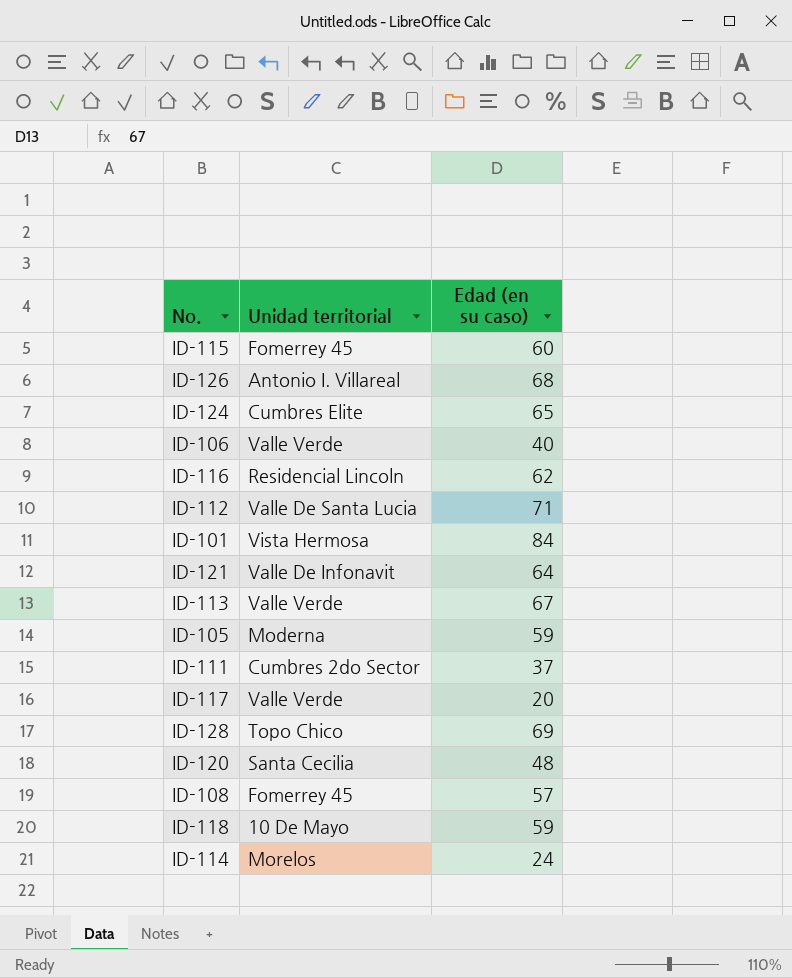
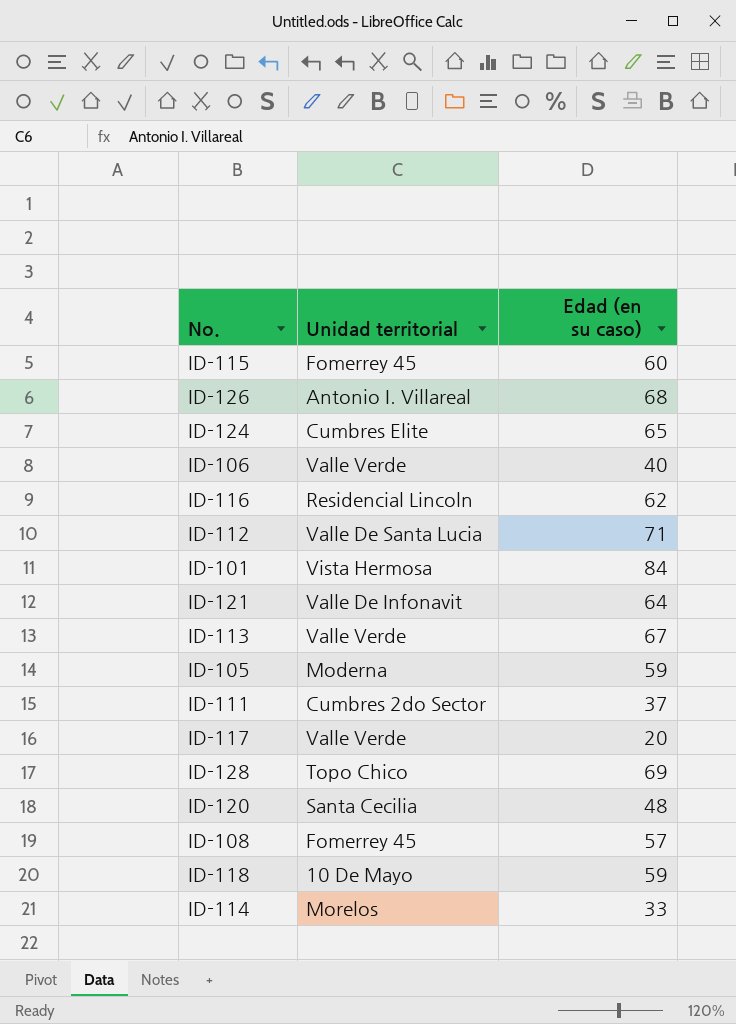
ID-114 | Edad (en su caso): 24 -> 33

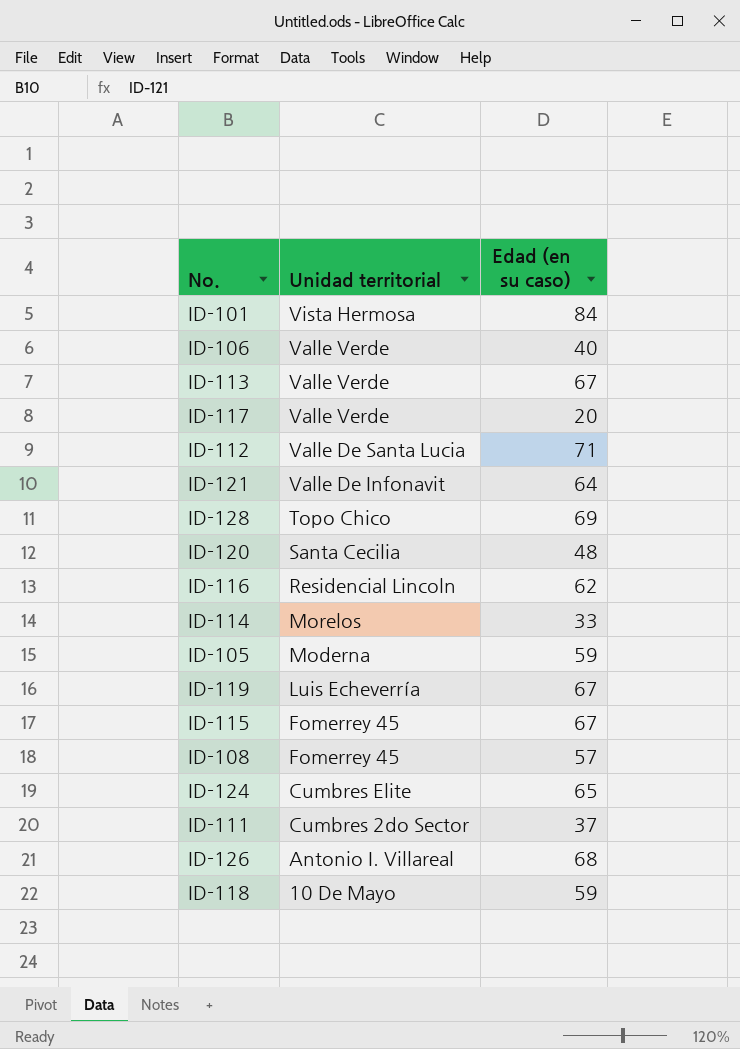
row order: none -> Unidad territorial descending
row ID-119: none -> Luis Echeverría | 67
ID-115 | Edad (en su caso): 60 -> 67

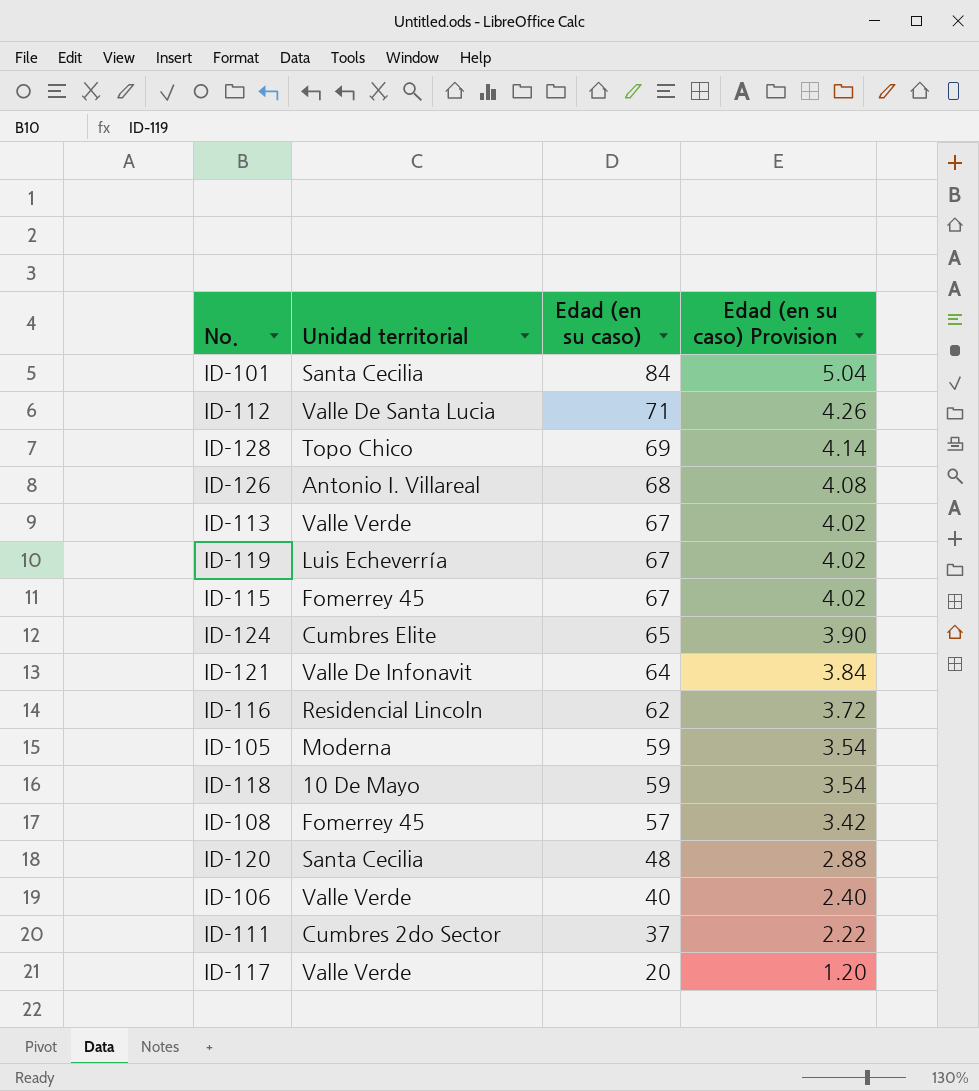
row order: Unidad territorial descending -> Edad (en su caso) descending
column Edad (en su caso) Provision | formula: none -> [Edad (en su caso)] * 0.06
row ID-114: Morelos | 33 -> none
ID-101 | Unidad territorial: Vista Hermosa -> Santa Cecilia

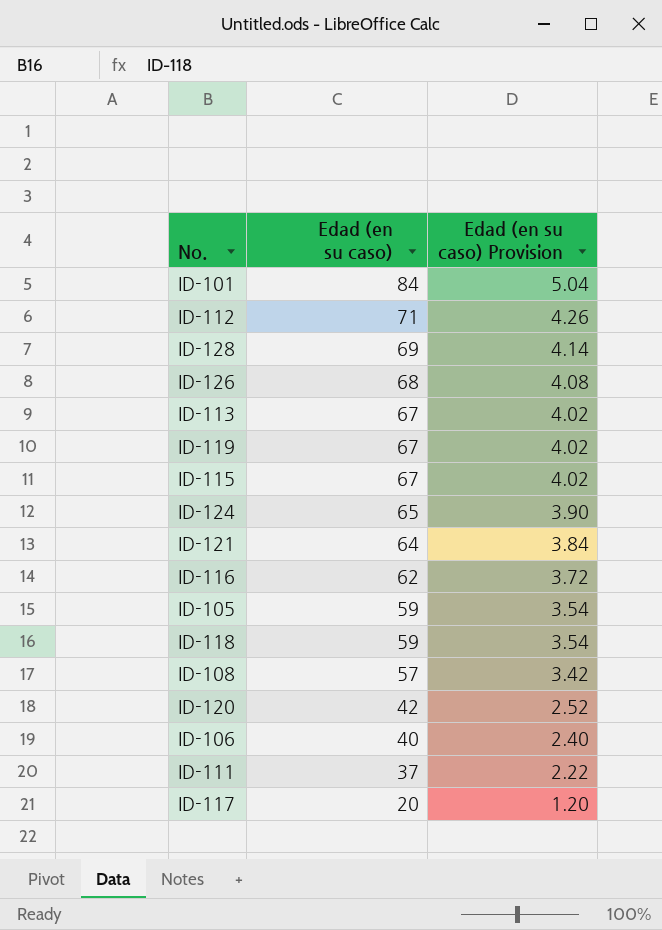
column Unidad territorial | position: 2 -> none
ID-120 | Edad (en su caso): 48 -> 42
ID-120 | Edad (en su caso) Provision: 2.88 -> 2.52

